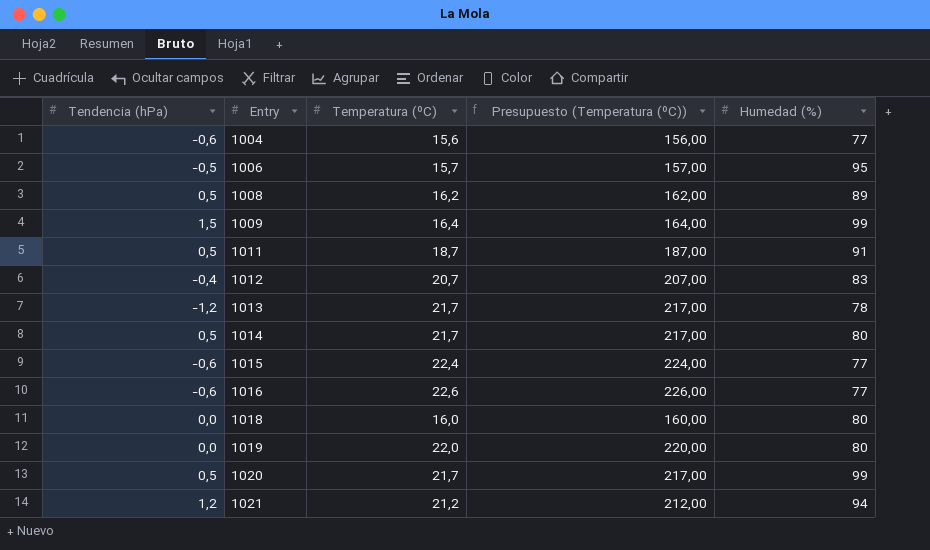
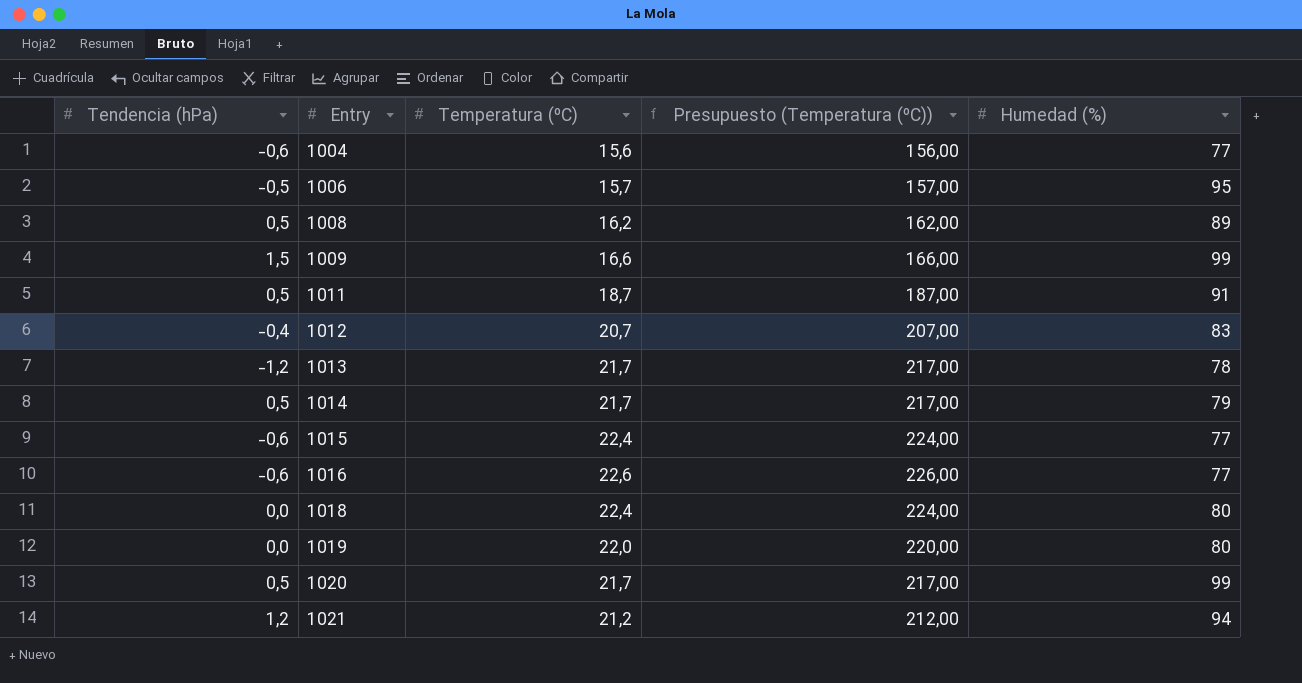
1009 | Temperatura (ºC): 16,4 -> 16,6
1009 | Presupuesto (Temperatura (ºC)): 164,00 -> 166,00
1014 | Humedad (%): 80 -> 79
1018 | Temperatura (ºC): 16,0 -> 22,4
1018 | Presupuesto (Temperatura (ºC)): 160,00 -> 224,00

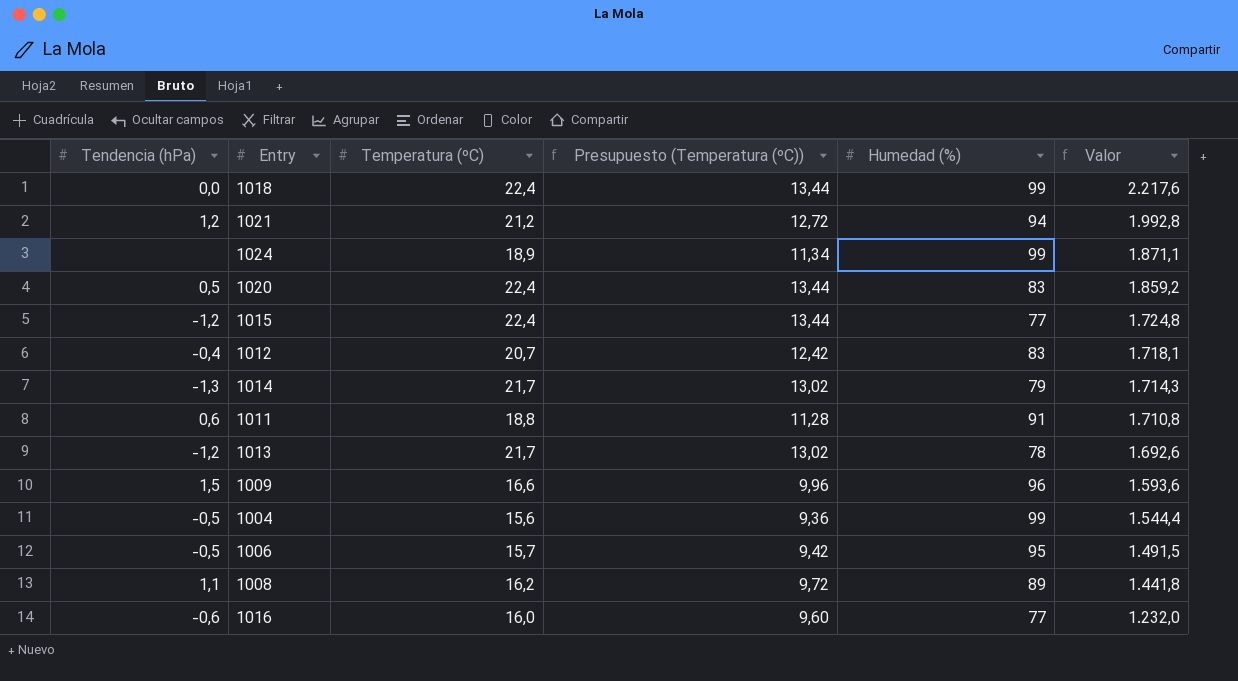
row order: Entry ascending -> Valor descending
column Presupuesto (Temperatura (ºC)) | formula: [Temperatura (ºC)] * 10 -> [Temperatura (ºC)] * 0,6
column Valor | formula: none -> [Temperatura (ºC)] * [Humedad (%)]
row 1019: 0,0 | 22,0 | 220,00 | 80 -> none
1018 | Humedad (%): 80 -> 99
row 1024: none -> none | 18,9 | 11,34 | 99 | 1.871,1
1020 | Temperatura (ºC): 21,7 -> 22,4
1020 | Humedad (%): 99 -> 83
1015 | Tendencia (hPa): -0,6 -> -1,2
1014 | Tendencia (hPa): 0,5 -> -1,3
1011 | Tendencia (hPa): 0,5 -> 0,6
1011 | Temperatura (ºC): 18,7 -> 18,8
1009 | Humedad (%): 99 -> 96
1004 | Tendencia (hPa): -0,6 -> -0,5
1004 | Humedad (%): 77 -> 99
1008 | Tendencia (hPa): 0,5 -> 1,1
1016 | Temperatura (ºC): 22,6 -> 16,0

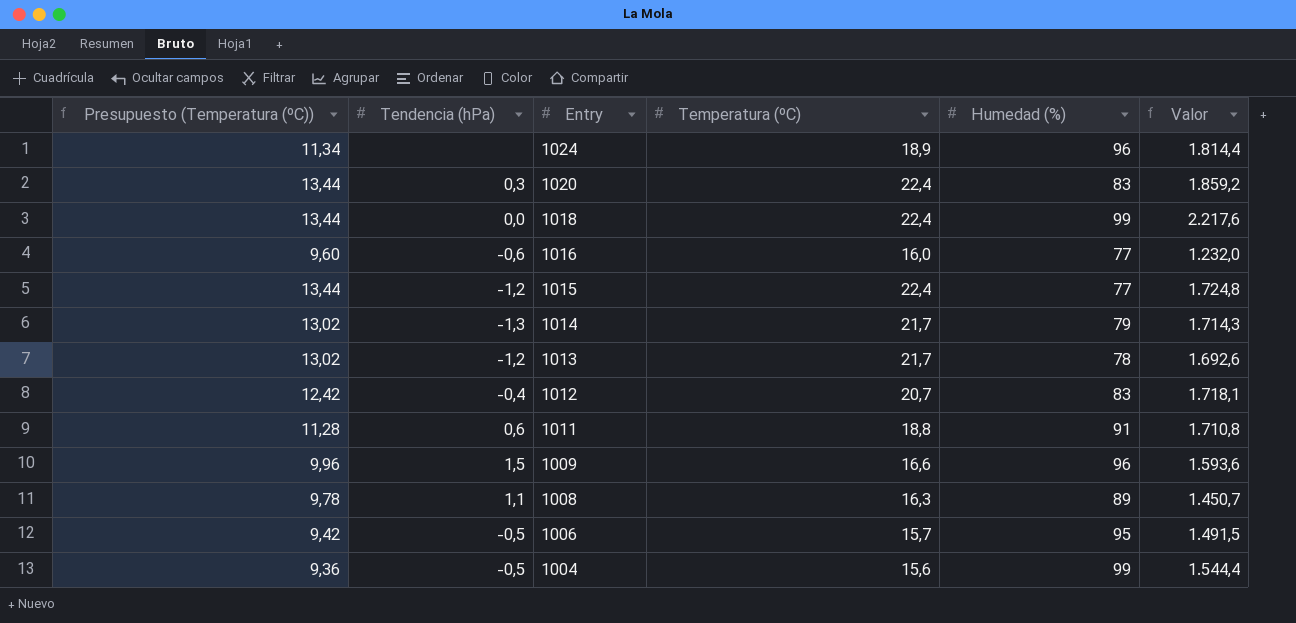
row order: Valor descending -> Entry descending
column Presupuesto (Temperatura (ºC)) | position: 4 -> 1
row 1021: 1,2 | 21,2 | 12,72 | 94 | 1.992,8 -> none
1024 | Humedad (%): 99 -> 96
1024 | Valor: 1.871,1 -> 1.814,4
1020 | Tendencia (hPa): 0,5 -> 0,3
1008 | Presupuesto (Temperatura (ºC)): 9,72 -> 9,78
1008 | Temperatura (ºC): 16,2 -> 16,3
1008 | Valor: 1.441,8 -> 1.450,7

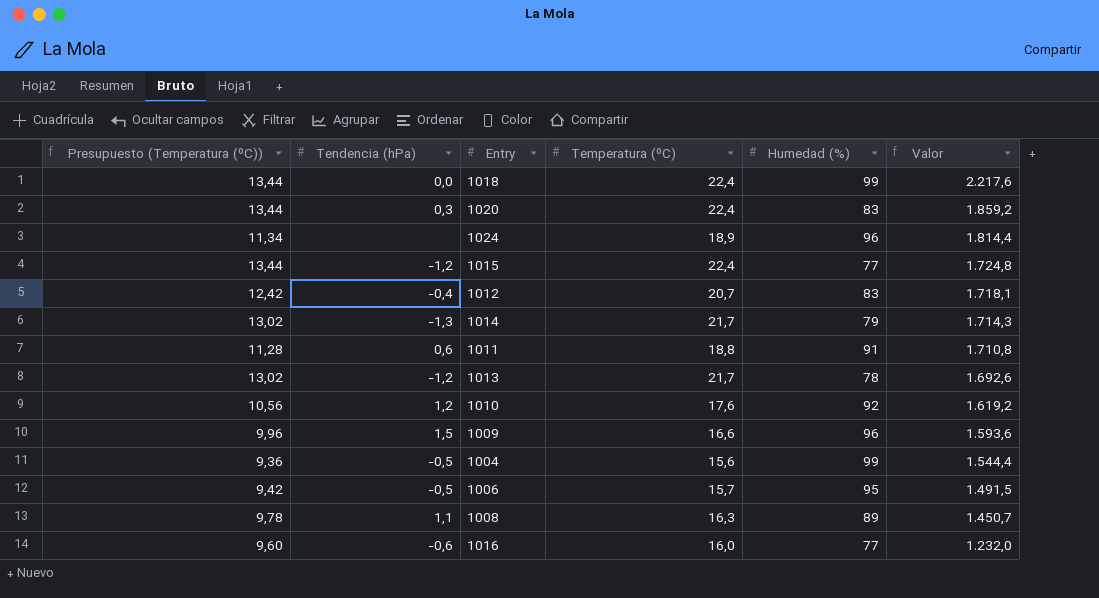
row order: Entry descending -> Valor descending
row 1010: none -> 10,56 | 1,2 | 17,6 | 92 | 1.619,2

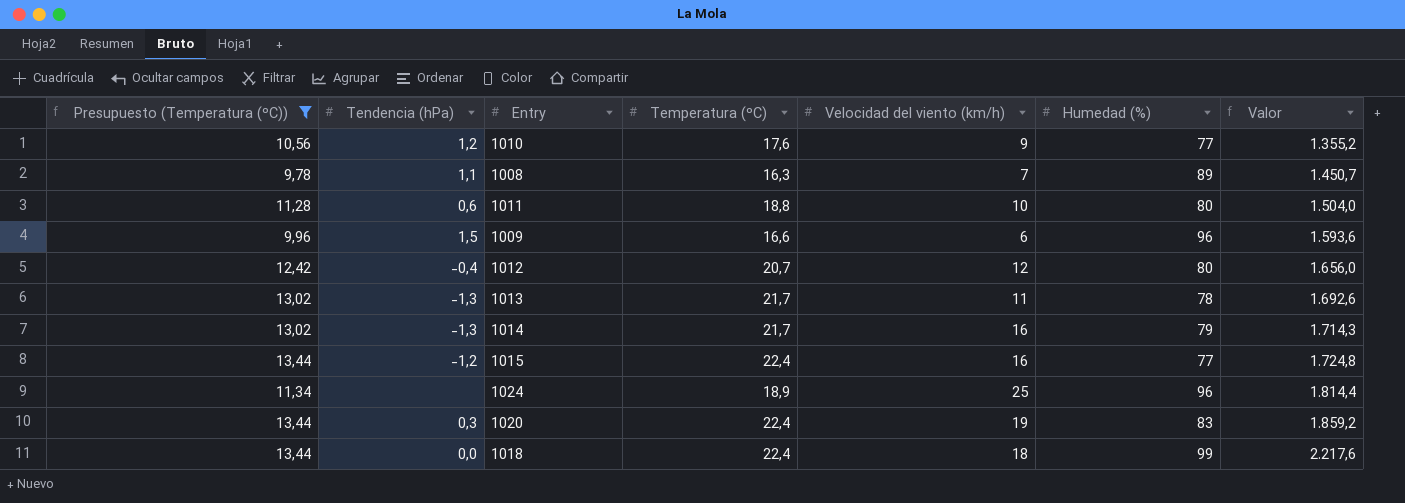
filter: none -> Presupuesto (Temperatura (ºC)) >= 9,78
row order: Valor descending -> Valor ascending
column Velocidad del viento (km/h) | position: none -> 5
1010 | Humedad (%): 92 -> 77
1010 | Valor: 1.619,2 -> 1.355,2
1011 | Humedad (%): 91 -> 80
1011 | Valor: 1.710,8 -> 1.504,0
1012 | Humedad (%): 83 -> 80
1012 | Valor: 1.718,1 -> 1.656,0
1013 | Tendencia (hPa): -1,2 -> -1,3

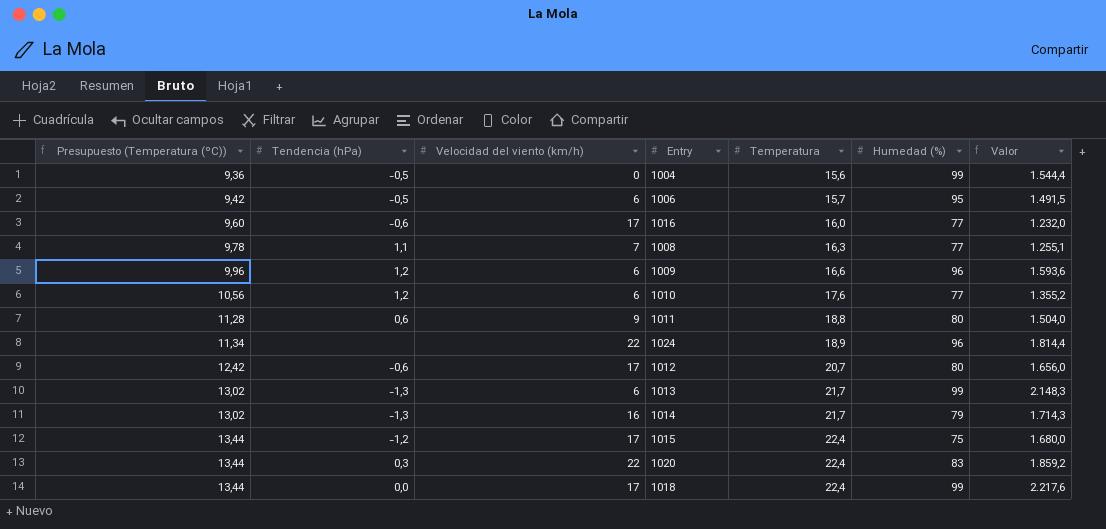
filter: Presupuesto (Temperatura (ºC)) >= 9,78 -> none
row order: Valor ascending -> Presupuesto (Temperatura (ºC)) ascending
column Velocidad del viento (km/h) | position: 5 -> 3
column name: Temperatura (ºC) -> Temperatura
1008 | Humedad (%): 89 -> 77
1008 | Valor: 1.450,7 -> 1.255,1
1009 | Tendencia (hPa): 1,5 -> 1,2
1010 | Velocidad del viento (km/h): 9 -> 6
1011 | Velocidad del viento (km/h): 10 -> 9
1024 | Velocidad del viento (km/h): 25 -> 22
1012 | Tendencia (hPa): -0,4 -> -0,6
1012 | Velocidad del viento (km/h): 12 -> 17
1013 | Velocidad del viento (km/h): 11 -> 6
1013 | Humedad (%): 78 -> 99
1013 | Valor: 1.692,6 -> 2.148,3
1015 | Velocidad del viento (km/h): 16 -> 17
1015 | Humedad (%): 77 -> 75
1015 | Valor: 1.724,8 -> 1.680,0
1020 | Velocidad del viento (km/h): 19 -> 22
1018 | Velocidad del viento (km/h): 18 -> 17

